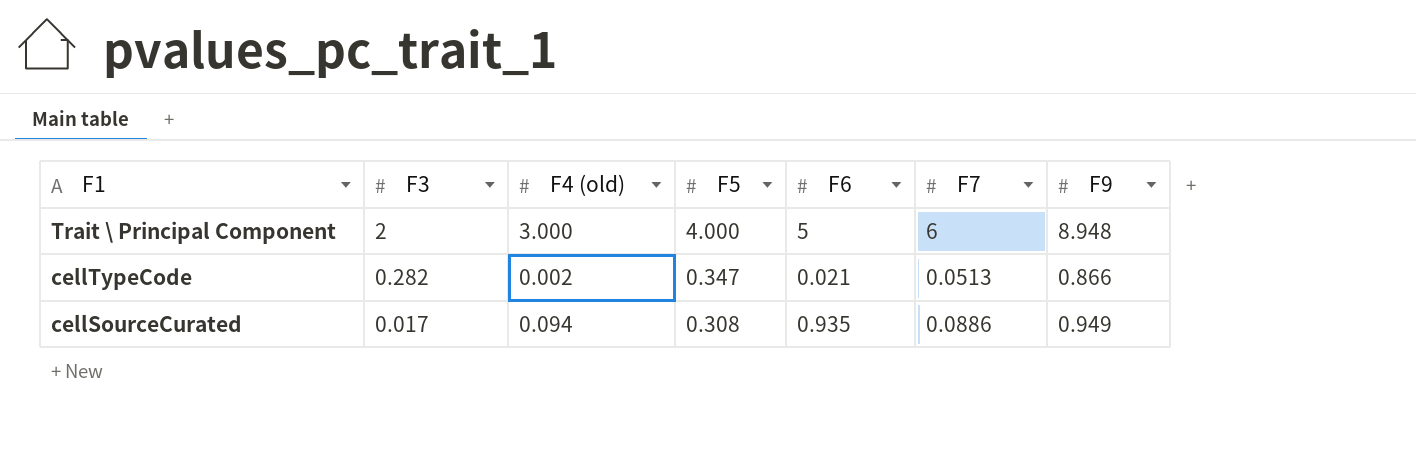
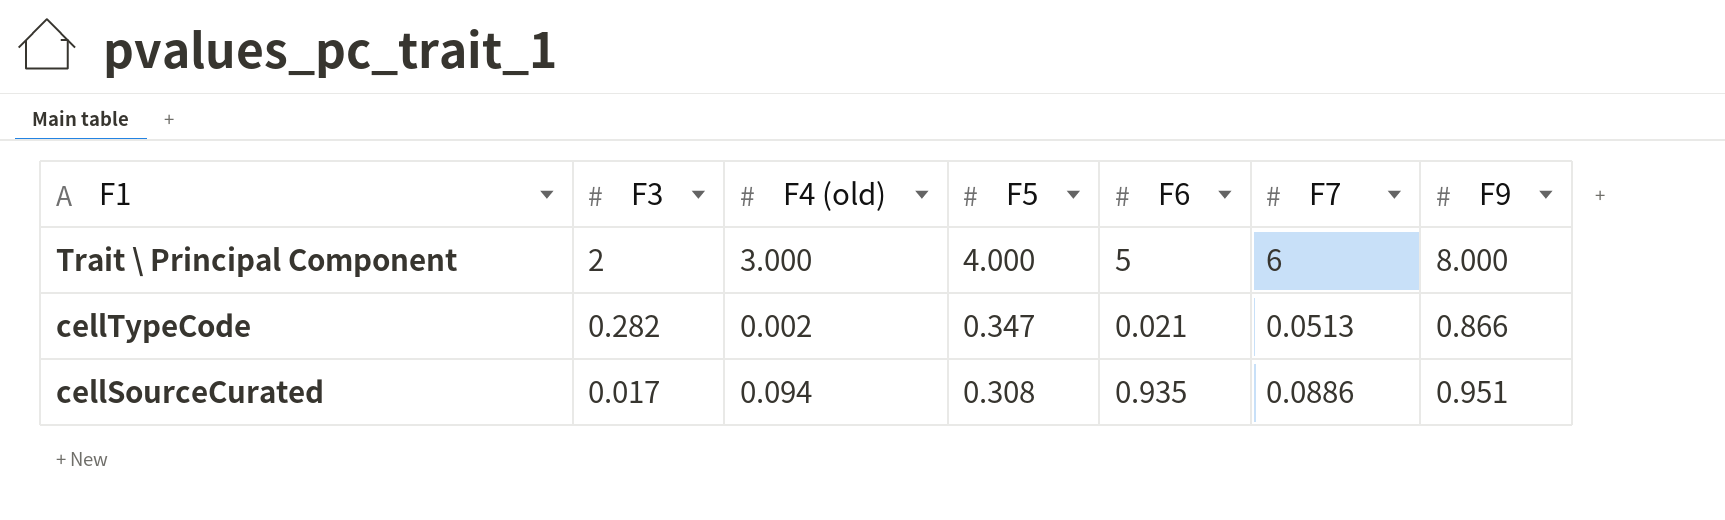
Trait \ Principal Component | F9: 8.948 -> 8.000
cellSourceCurated | F9: 0.949 -> 0.951

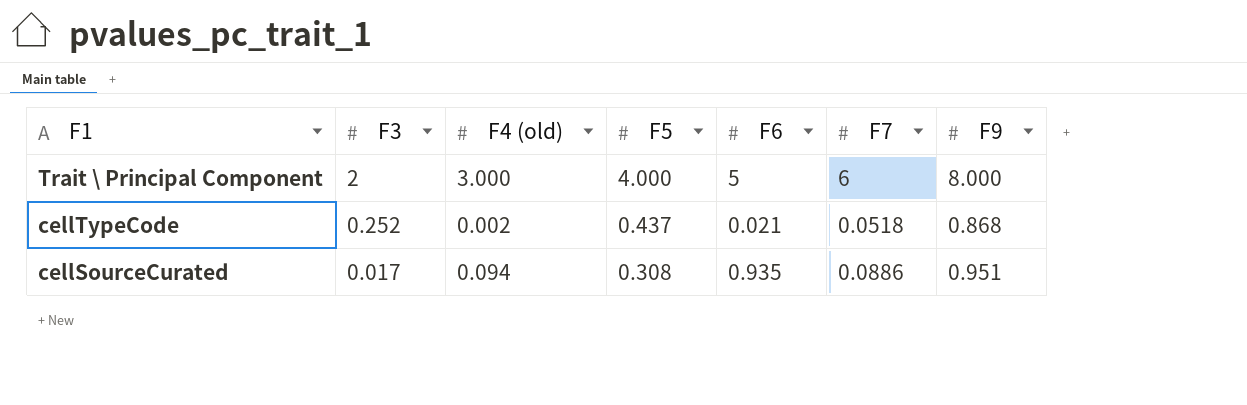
cellTypeCode | F3: 0.282 -> 0.252
cellTypeCode | F5: 0.347 -> 0.437
cellTypeCode | F7: 0.0513 -> 0.0518
cellTypeCode | F9: 0.866 -> 0.868

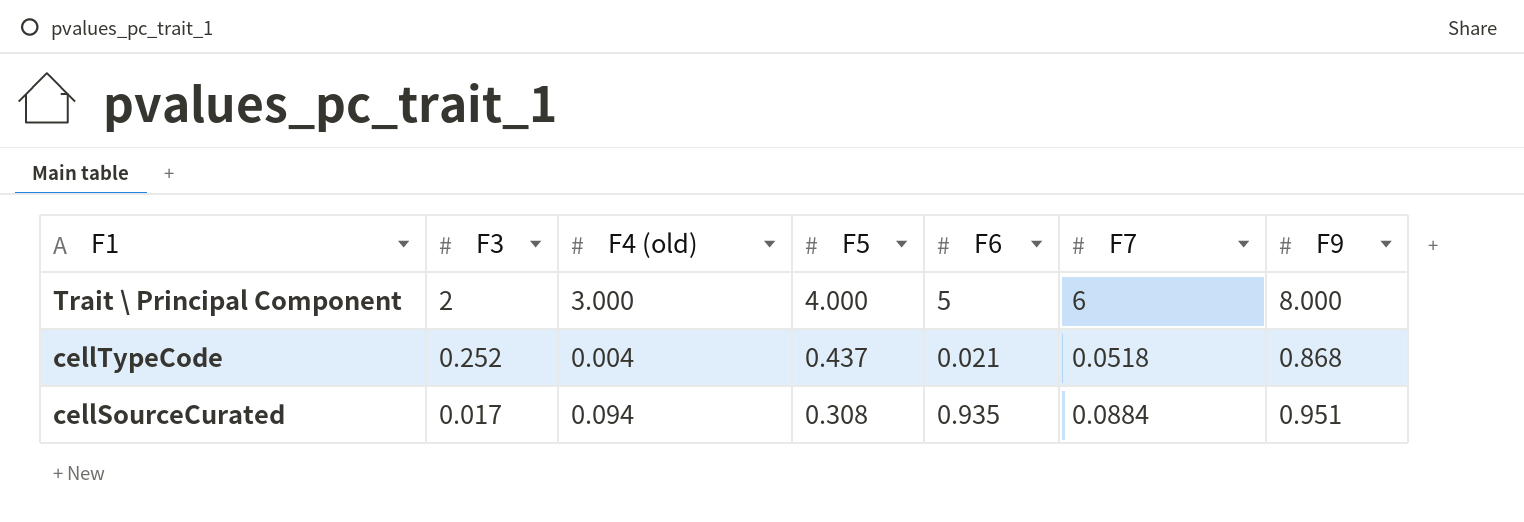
cellTypeCode | F4 (old): 0.002 -> 0.004
cellSourceCurated | F7: 0.0886 -> 0.0884

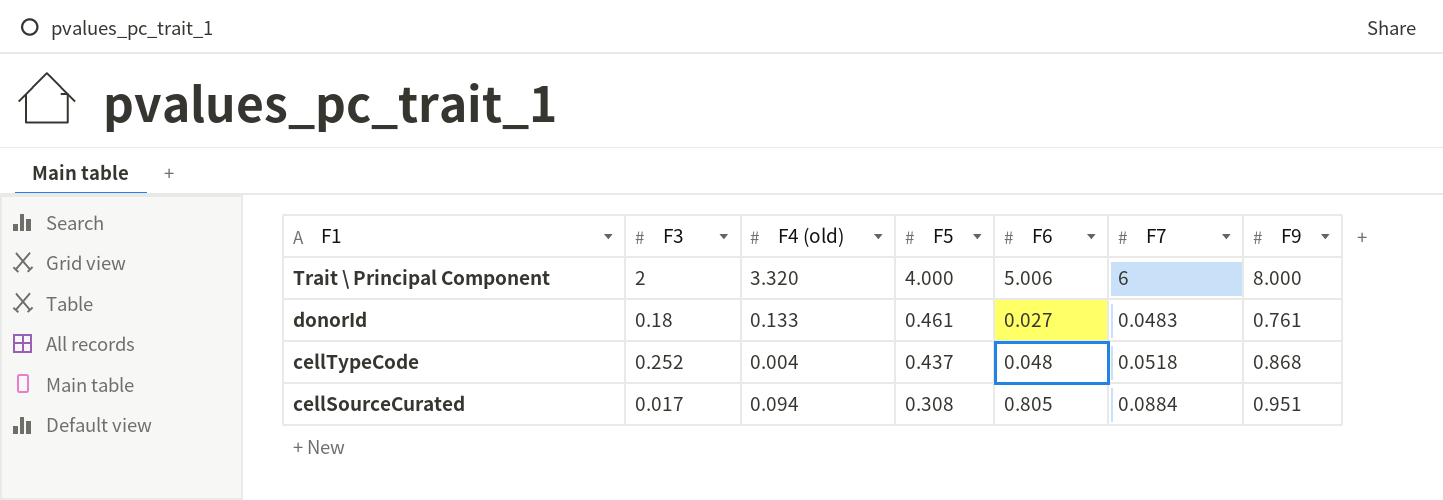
Trait \ Principal Component | F4 (old): 3.000 -> 3.320
Trait \ Principal Component | F6: 5 -> 5.006
row donorId: none -> 0.18 | 0.133 | 0.461 | 0.027 | 0.0483 | 0.761
cellTypeCode | F6: 0.021 -> 0.048
cellSourceCurated | F6: 0.935 -> 0.805

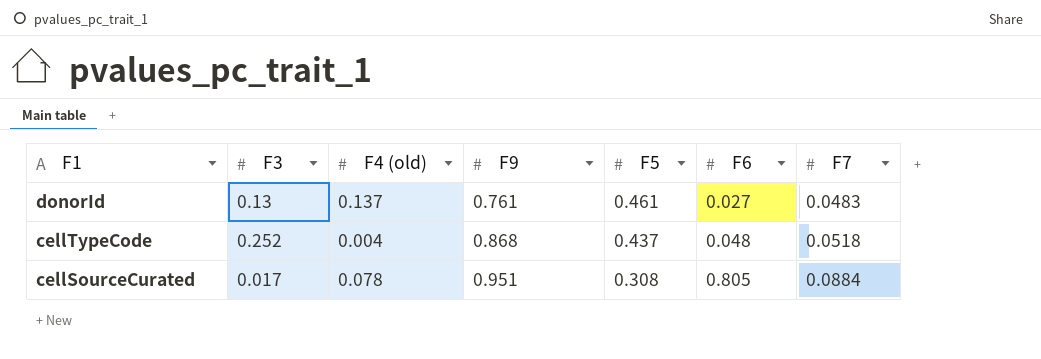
column F9 | position: 7 -> 4
row Trait \ Principal Component: 2 | 3.320 | 4.000 | 5.006 | 6 | 8.000 -> none
donorId | F3: 0.18 -> 0.13
donorId | F4 (old): 0.133 -> 0.137
cellSourceCurated | F4 (old): 0.094 -> 0.078

